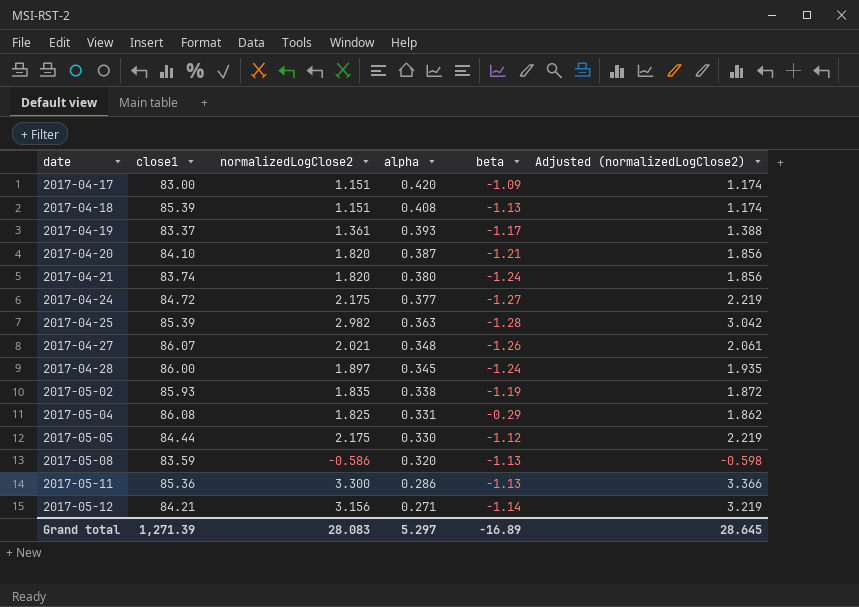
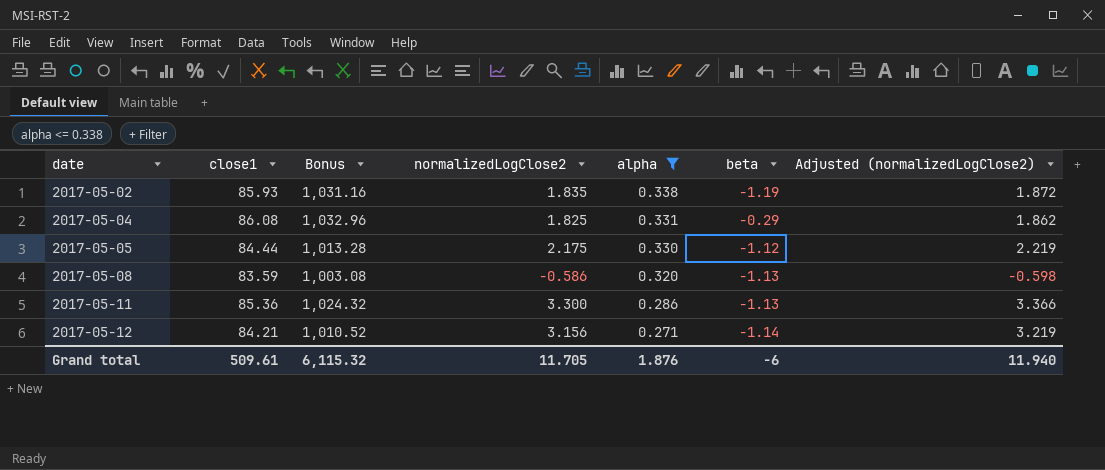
filter: none -> alpha <= 0.338
column Bonus | formula: none -> [close1] * 12
Grand total | close1: 1,271.39 -> 509.61
Grand total | normalizedLogClose2: 28.083 -> 11.705
Grand total | alpha: 5.297 -> 1.876
Grand total | beta: -16.89 -> -6
Grand total | Adjusted (normalizedLogClose2): 28.645 -> 11.940

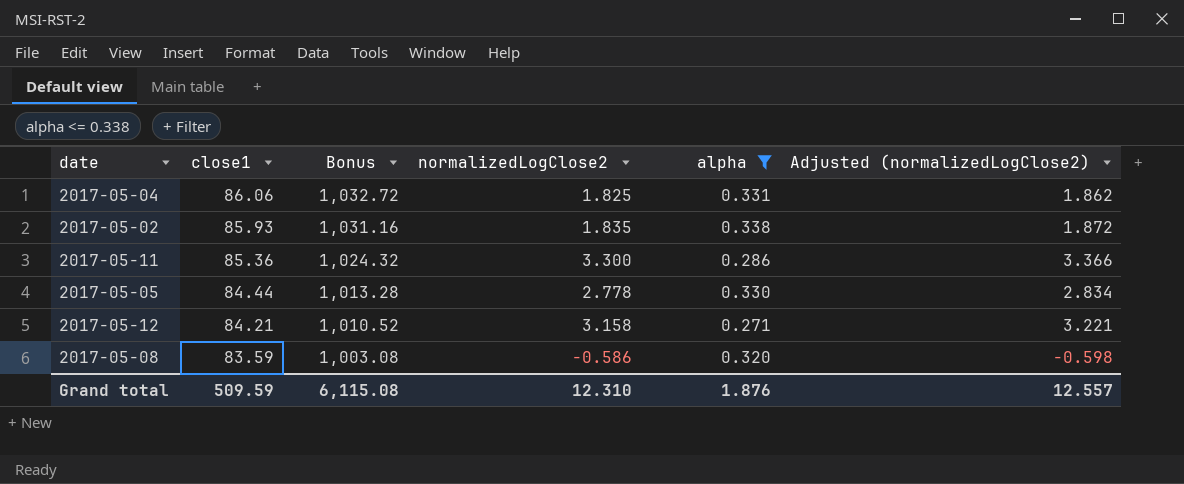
row order: date ascending -> close1 descending
column beta | position: 6 -> none
2017-05-04 | close1: 86.08 -> 86.06
2017-05-04 | Bonus: 1,032.96 -> 1,032.72
2017-05-05 | normalizedLogClose2: 2.175 -> 2.778
2017-05-05 | Adjusted (normalizedLogClose2): 2.219 -> 2.834
2017-05-12 | normalizedLogClose2: 3.156 -> 3.158
2017-05-12 | Adjusted (normalizedLogClose2): 3.219 -> 3.221
Grand total | close1: 509.61 -> 509.59
Grand total | Bonus: 6,115.32 -> 6,115.08
Grand total | normalizedLogClose2: 11.705 -> 12.310
Grand total | Adjusted (normalizedLogClose2): 11.940 -> 12.557

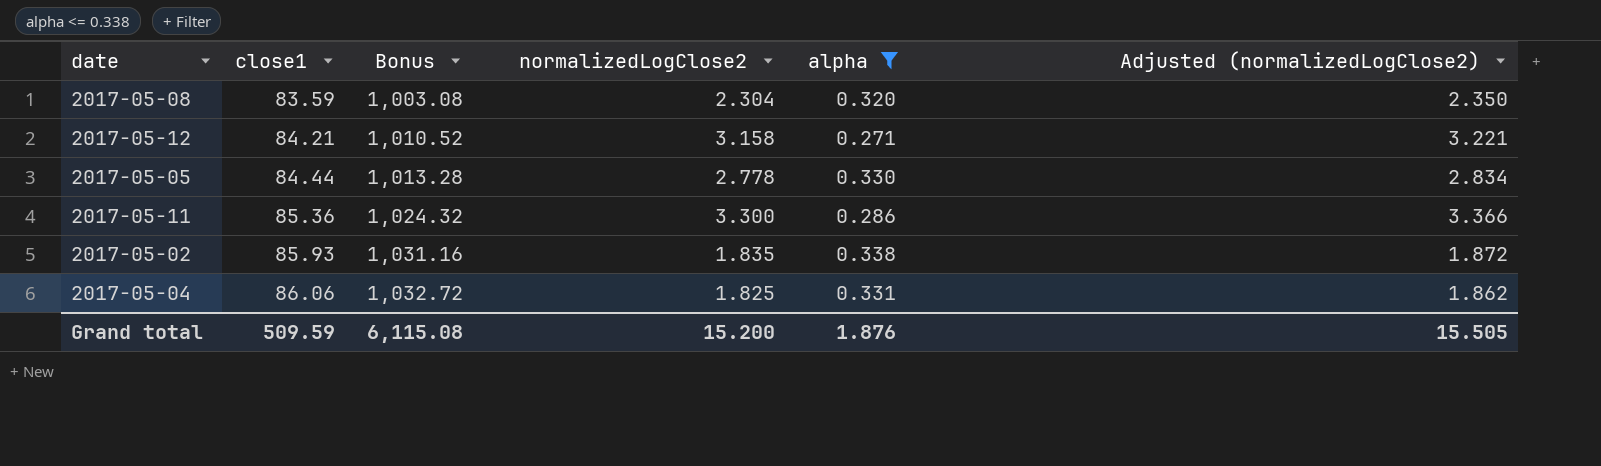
row order: close1 descending -> close1 ascending
2017-05-08 | normalizedLogClose2: -0.586 -> 2.304
2017-05-08 | Adjusted (normalizedLogClose2): -0.598 -> 2.350
Grand total | normalizedLogClose2: 12.310 -> 15.200
Grand total | Adjusted (normalizedLogClose2): 12.557 -> 15.505

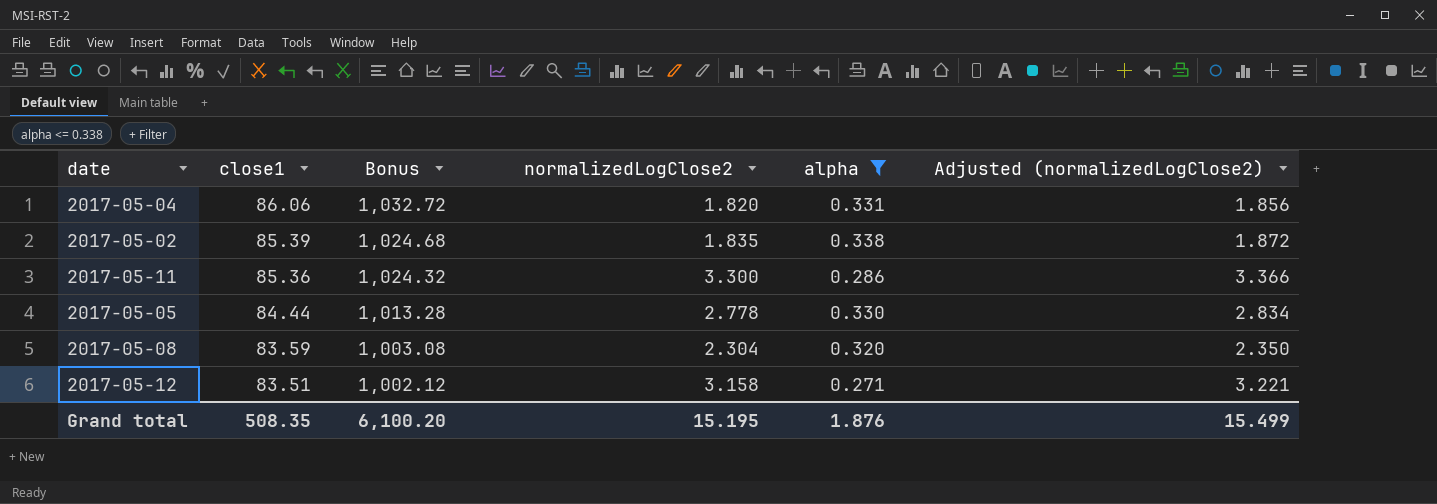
row order: close1 ascending -> close1 descending
2017-05-04 | normalizedLogClose2: 1.825 -> 1.820
2017-05-04 | Adjusted (normalizedLogClose2): 1.862 -> 1.856
2017-05-02 | close1: 85.93 -> 85.39
2017-05-02 | Bonus: 1,031.16 -> 1,024.68
2017-05-12 | close1: 84.21 -> 83.51
2017-05-12 | Bonus: 1,010.52 -> 1,002.12
Grand total | close1: 509.59 -> 508.35
Grand total | Bonus: 6,115.08 -> 6,100.20
Grand total | normalizedLogClose2: 15.200 -> 15.195
Grand total | Adjusted (normalizedLogClose2): 15.505 -> 15.499

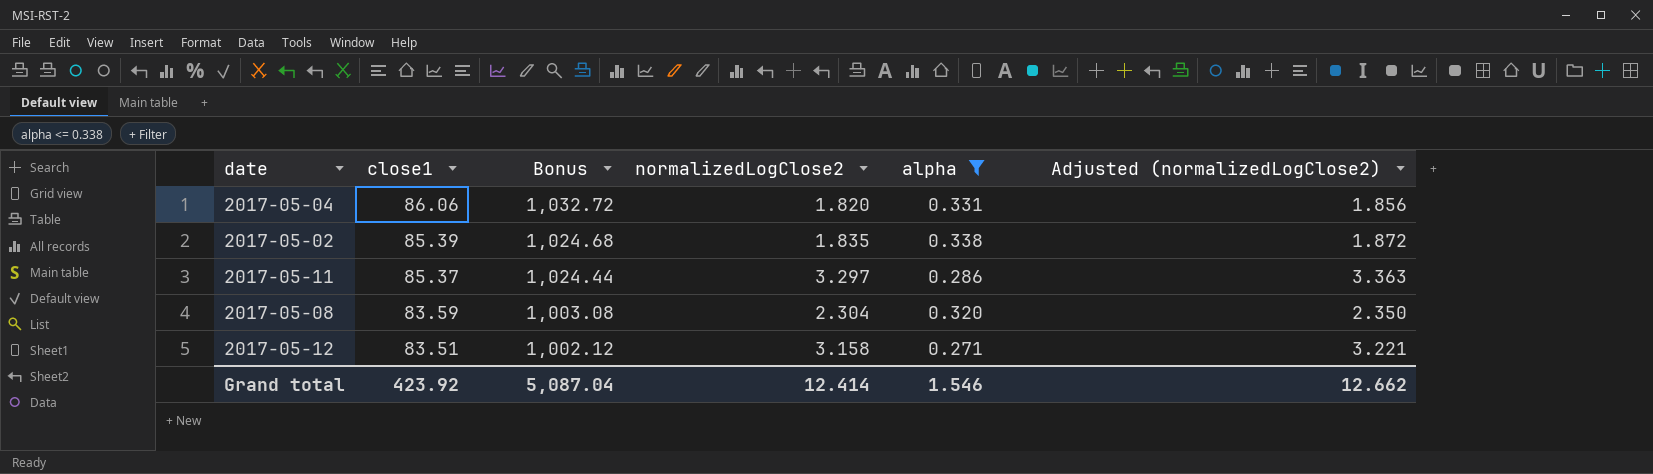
row 2017-05-05: 84.44 | 1,013.28 | 2.778 | 0.330 | 2.834 -> none
2017-05-11 | close1: 85.36 -> 85.37
2017-05-11 | Bonus: 1,024.32 -> 1,024.44
2017-05-11 | normalizedLogClose2: 3.300 -> 3.297
2017-05-11 | Adjusted (normalizedLogClose2): 3.366 -> 3.363
Grand total | close1: 508.35 -> 423.92
Grand total | Bonus: 6,100.20 -> 5,087.04
Grand total | normalizedLogClose2: 15.195 -> 12.414
Grand total | alpha: 1.876 -> 1.546
Grand total | Adjusted (normalizedLogClose2): 15.499 -> 12.662

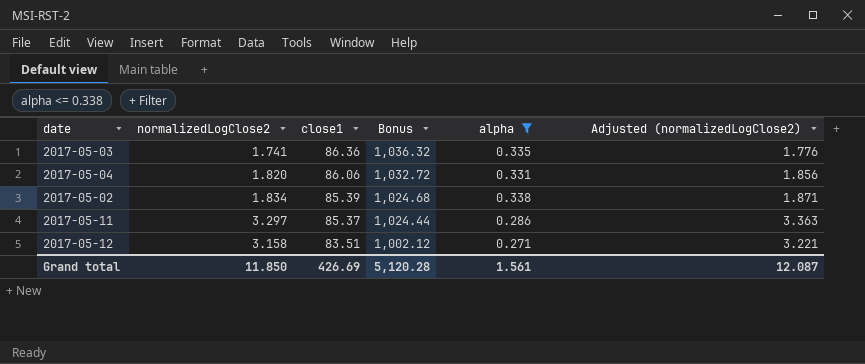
column normalizedLogClose2 | position: 4 -> 2
row 2017-05-08: 83.59 | 1,003.08 | 2.304 | 0.320 | 2.350 -> none
row 2017-05-03: none -> 1.741 | 86.36 | 1,036.32 | 0.335 | 1.776
2017-05-02 | normalizedLogClose2: 1.835 -> 1.834
2017-05-02 | Adjusted (normalizedLogClose2): 1.872 -> 1.871
Grand total | normalizedLogClose2: 12.414 -> 11.850
Grand total | close1: 423.92 -> 426.69
Grand total | Bonus: 5,087.04 -> 5,120.28
Grand total | alpha: 1.546 -> 1.561
Grand total | Adjusted (normalizedLogClose2): 12.662 -> 12.087

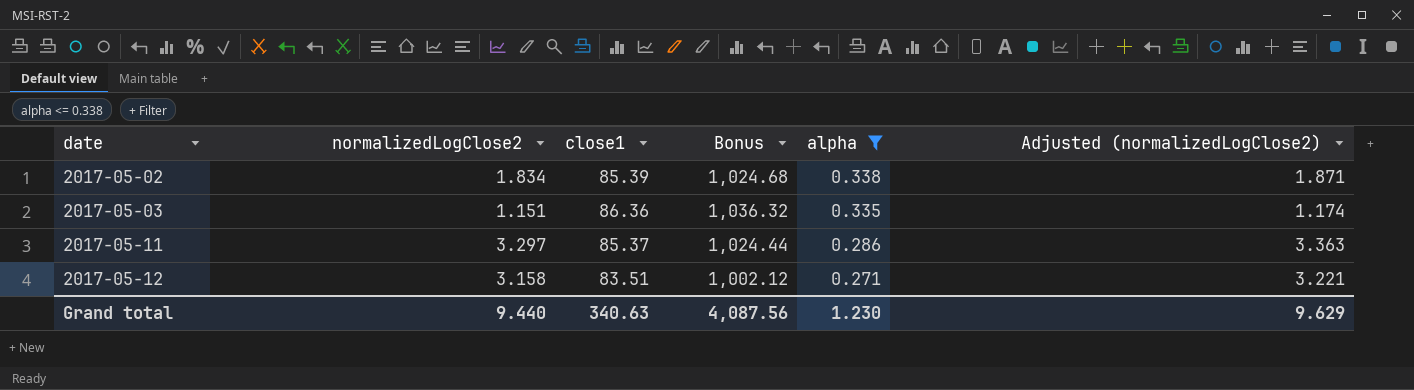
row order: close1 descending -> date ascending
row 2017-05-04: 1.820 | 86.06 | 1,032.72 | 0.331 | 1.856 -> none
2017-05-03 | normalizedLogClose2: 1.741 -> 1.151
2017-05-03 | Adjusted (normalizedLogClose2): 1.776 -> 1.174
Grand total | normalizedLogClose2: 11.850 -> 9.440
Grand total | close1: 426.69 -> 340.63
Grand total | Bonus: 5,120.28 -> 4,087.56
Grand total | alpha: 1.561 -> 1.230
Grand total | Adjusted (normalizedLogClose2): 12.087 -> 9.629

